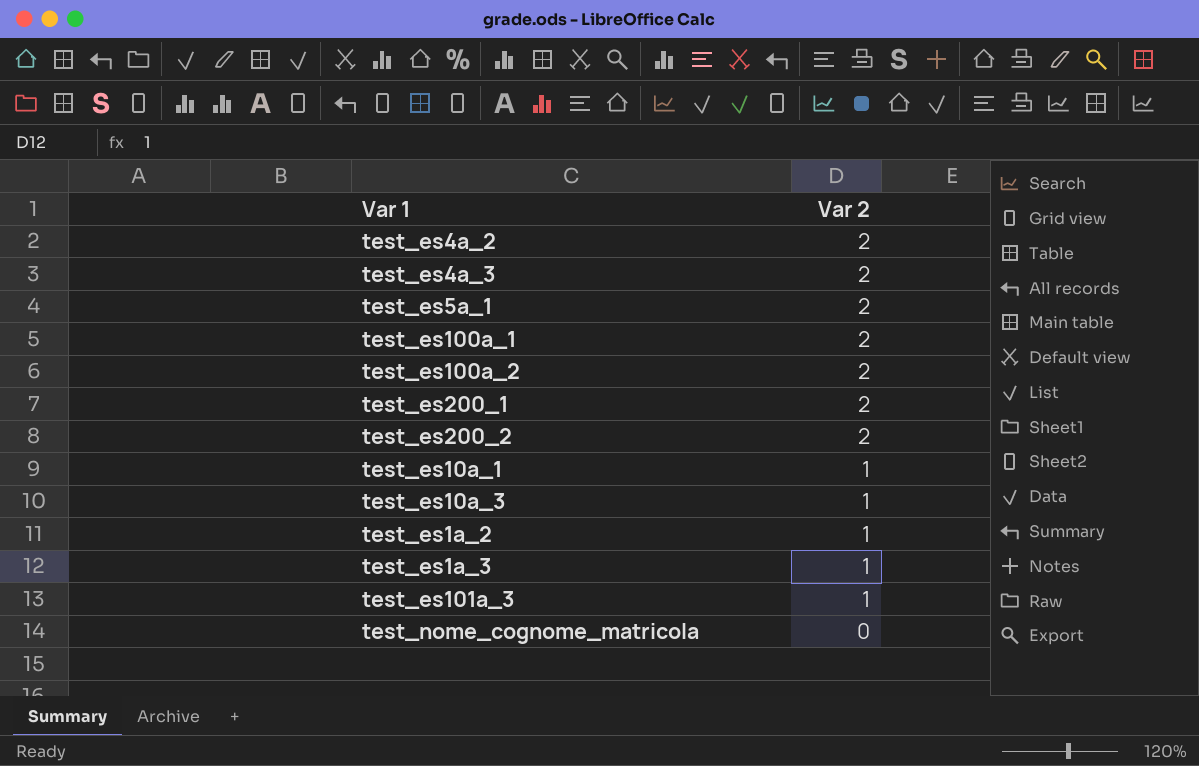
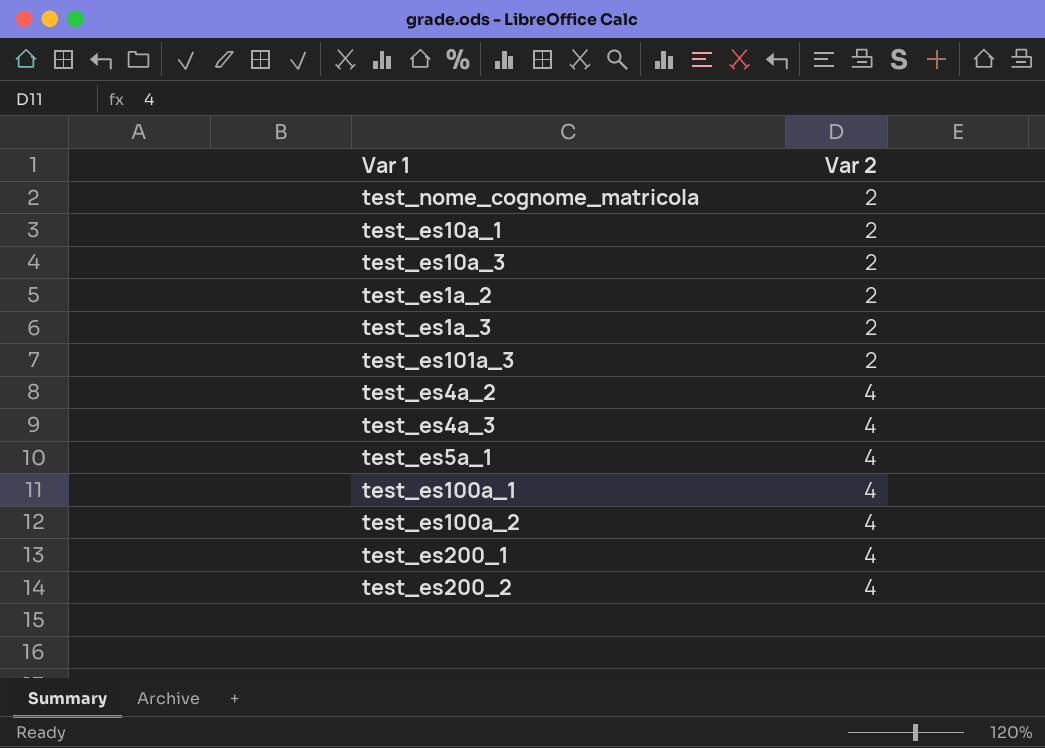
row order: Var 2 descending -> Var 2 ascending
test_nome_cognome_matricola | Var 2: 0 -> 2
test_es10a_1 | Var 2: 1 -> 2
test_es10a_3 | Var 2: 1 -> 2
test_es1a_2 | Var 2: 1 -> 2
test_es1a_3 | Var 2: 1 -> 2
test_es101a_3 | Var 2: 1 -> 2
test_es4a_2 | Var 2: 2 -> 4
test_es4a_3 | Var 2: 2 -> 4
test_es5a_1 | Var 2: 2 -> 4
test_es100a_1 | Var 2: 2 -> 4
test_es100a_2 | Var 2: 2 -> 4
test_es200_1 | Var 2: 2 -> 4
test_es200_2 | Var 2: 2 -> 4

